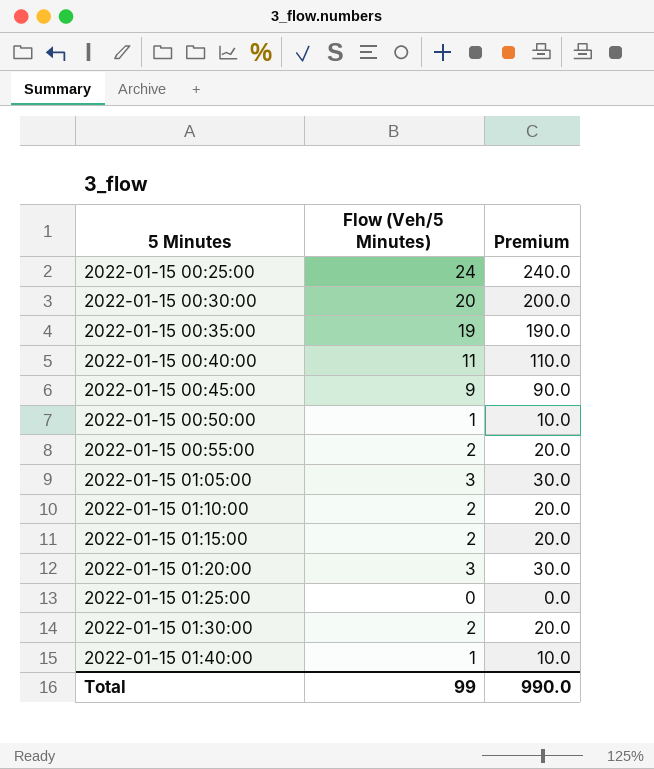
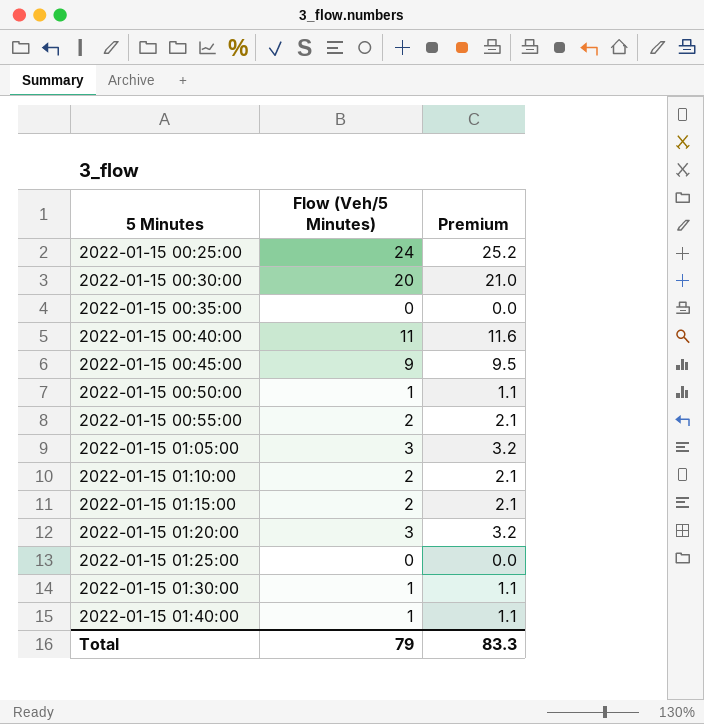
column Premium | formula: [Flow (Veh/5 Minutes)] * 10 -> [Flow (Veh/5 Minutes)] * 1.05
2022-01-15 00:35:00 | Flow (Veh/5 Minutes): 19 -> 0
2022-01-15 01:30:00 | Flow (Veh/5 Minutes): 2 -> 1
Total | Flow (Veh/5 Minutes): 99 -> 79
Total | Premium: 990.0 -> 83.3

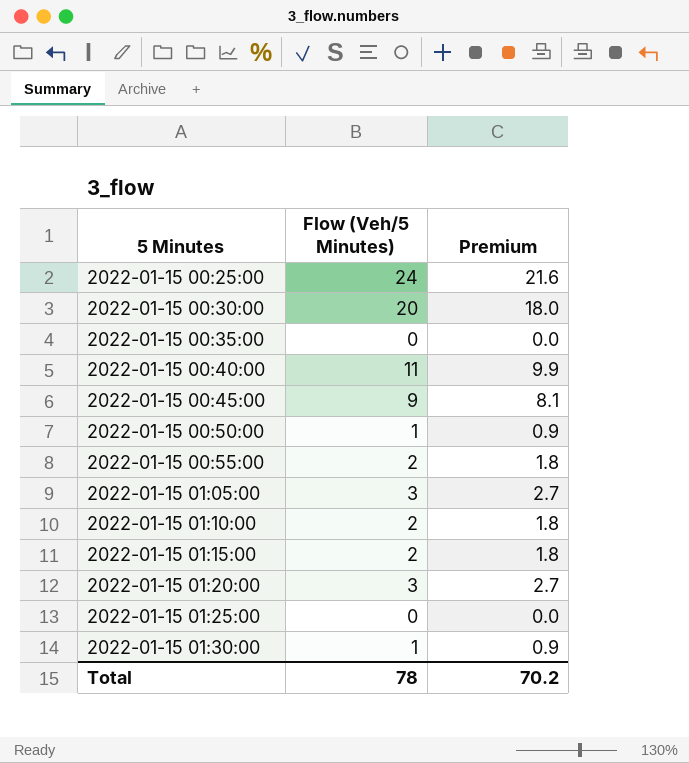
column Premium | formula: [Flow (Veh/5 Minutes)] * 1.05 -> [Flow (Veh/5 Minutes)] * 0.9
row 2022-01-15 01:40:00: 1 | 1.1 -> none
Total | Flow (Veh/5 Minutes): 79 -> 78
Total | Premium: 83.3 -> 70.2

